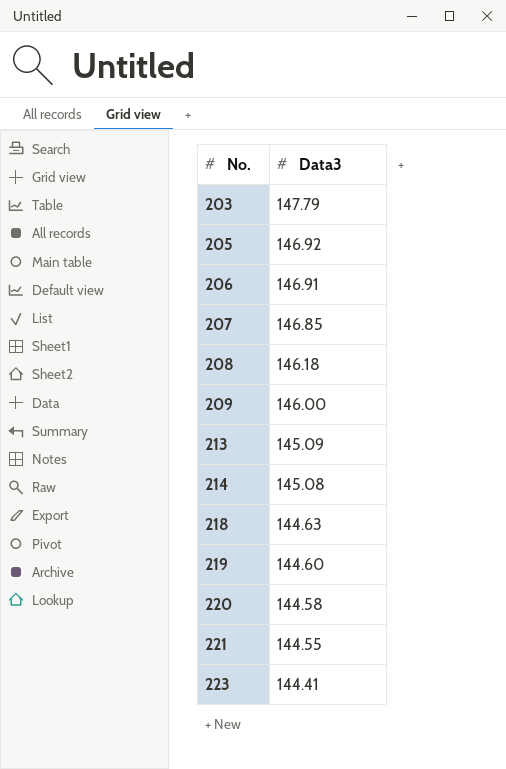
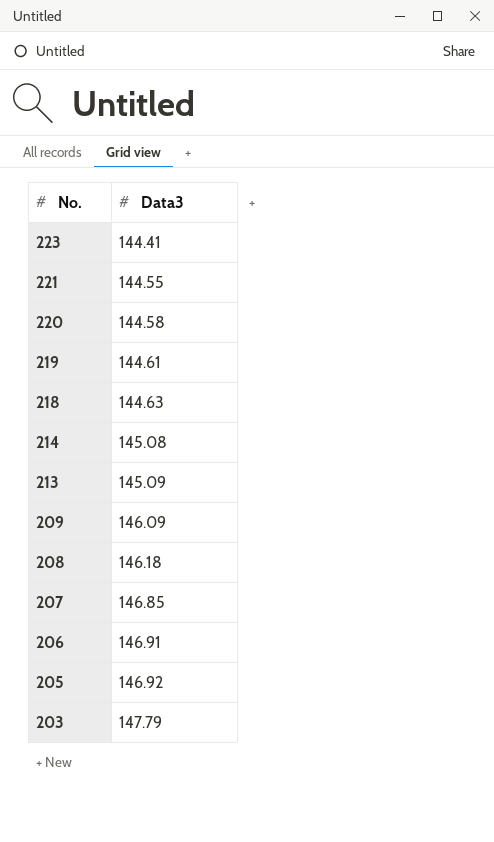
row order: No. ascending -> No. descending
219 | Data3: 144.60 -> 144.61
209 | Data3: 146.00 -> 146.09

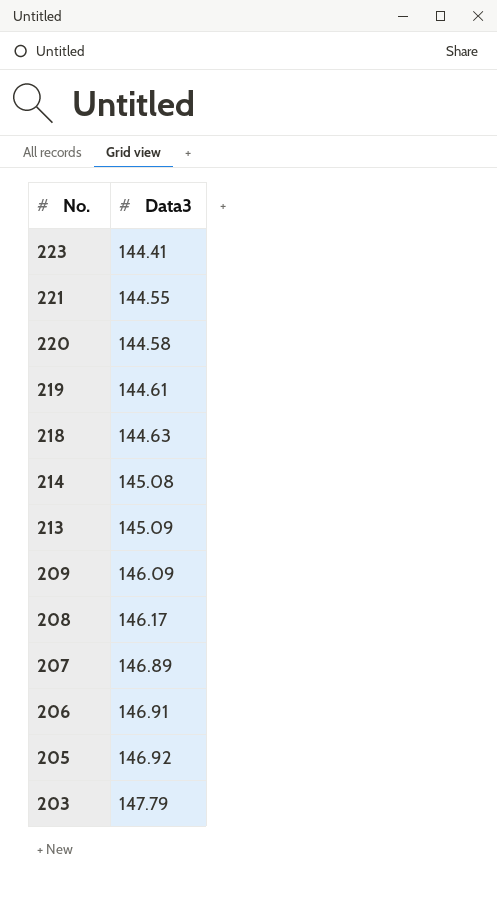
208 | Data3: 146.18 -> 146.17
207 | Data3: 146.85 -> 146.89

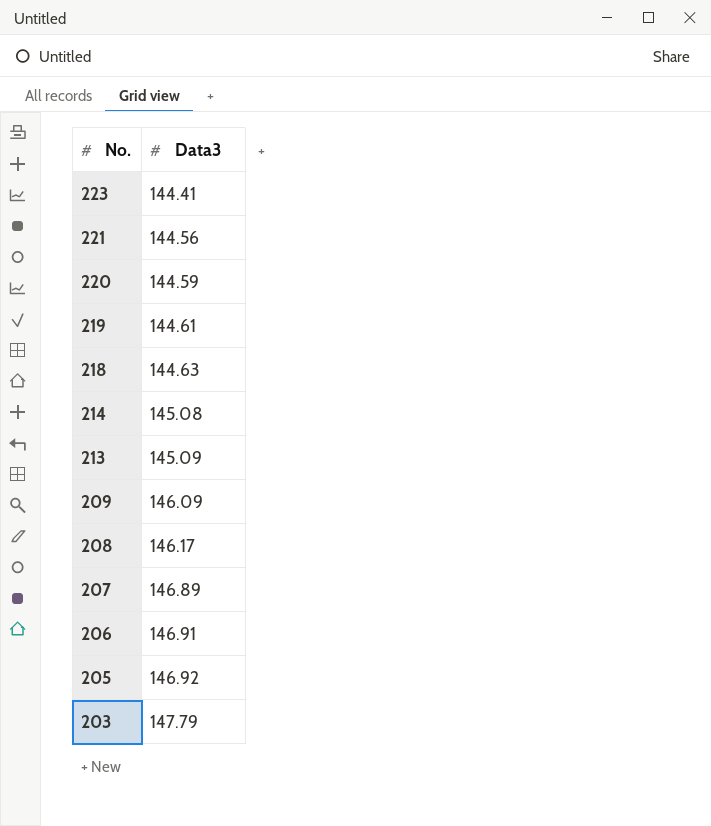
221 | Data3: 144.55 -> 144.56
220 | Data3: 144.58 -> 144.59

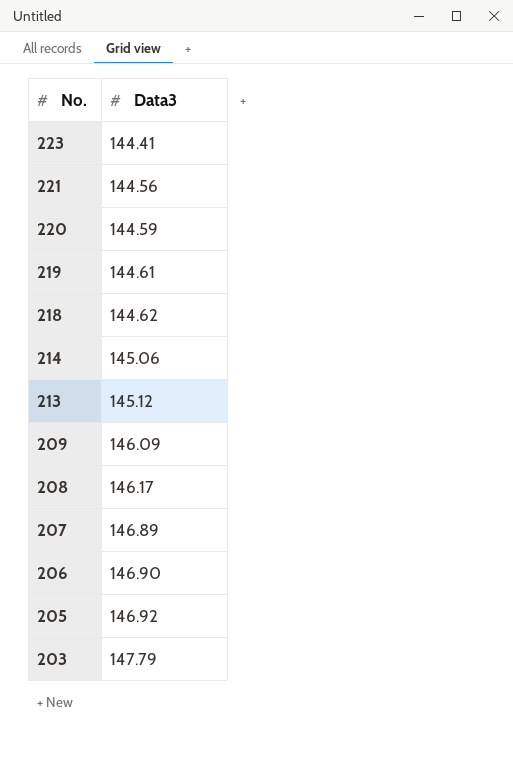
218 | Data3: 144.63 -> 144.62
214 | Data3: 145.08 -> 145.06
213 | Data3: 145.09 -> 145.12
206 | Data3: 146.91 -> 146.90

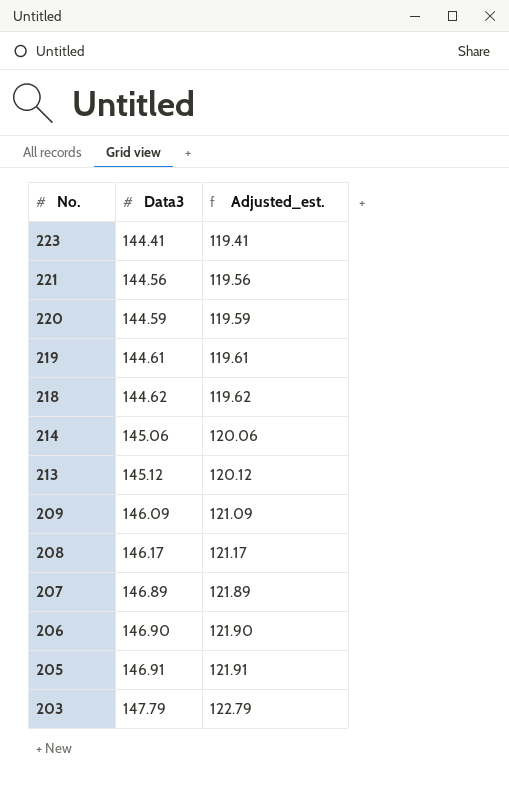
column Adjusted_est. | formula: none -> [Data3] - 25
205 | Data3: 146.92 -> 146.91

